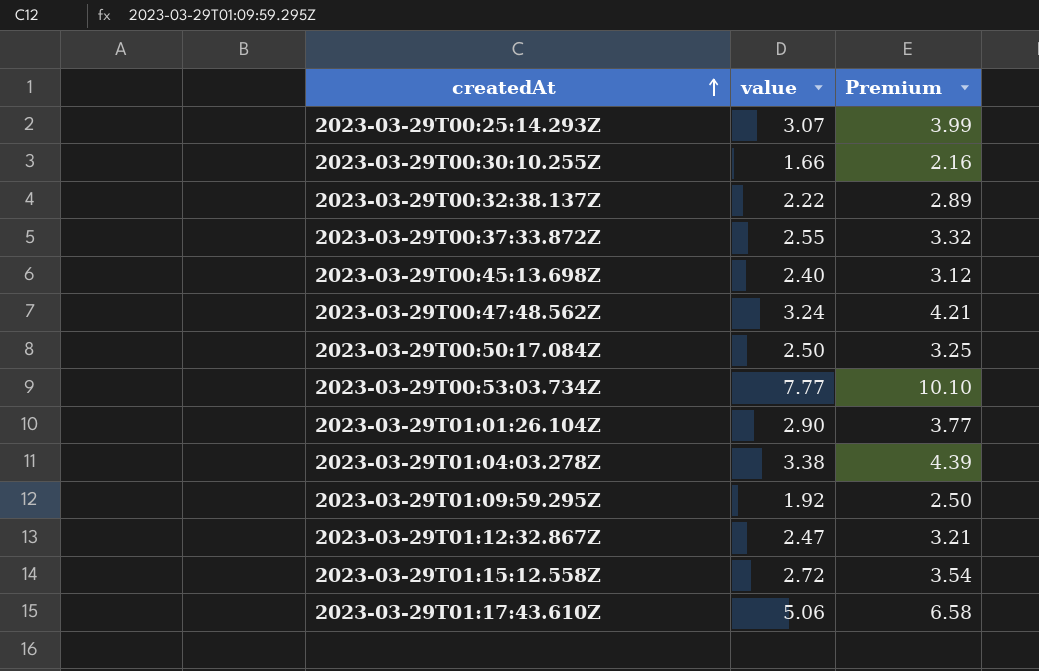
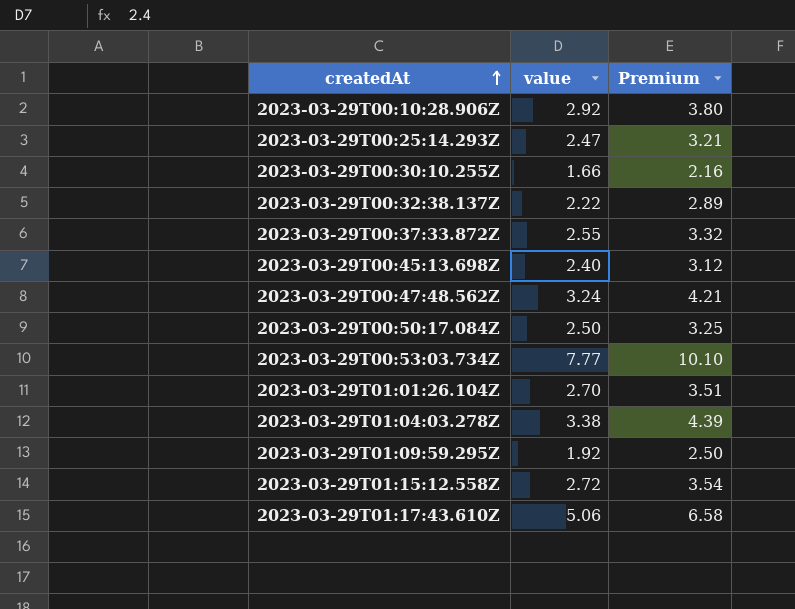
row 2023-03-29T01:12:32.867Z: 2.47 | 3.21 -> none
row 2023-03-29T00:10:28.906Z: none -> 2.92 | 3.80
2023-03-29T00:25:14.293Z | value: 3.07 -> 2.47
2023-03-29T00:25:14.293Z | Premium: 3.99 -> 3.21
2023-03-29T01:01:26.104Z | value: 2.90 -> 2.70
2023-03-29T01:01:26.104Z | Premium: 3.77 -> 3.51

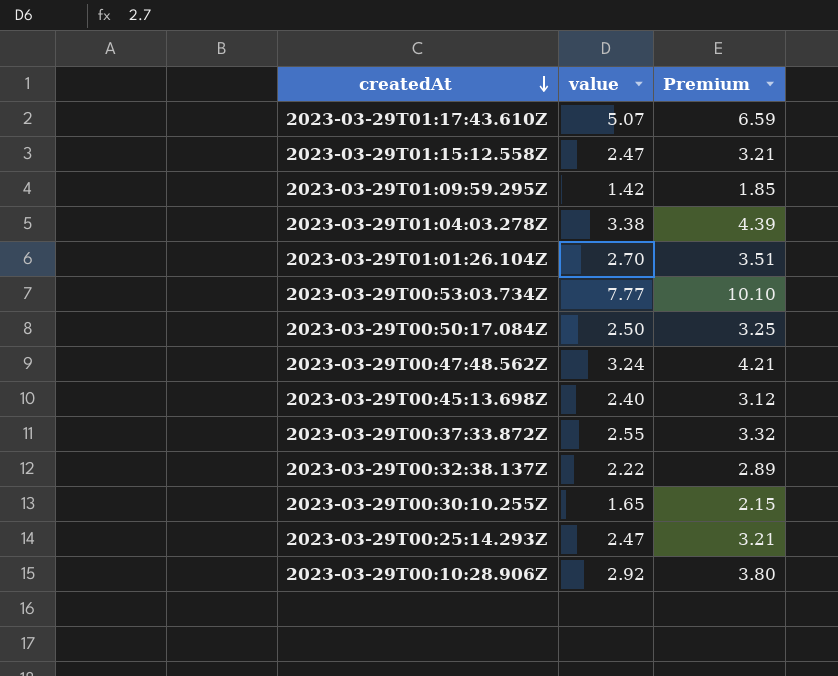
row order: createdAt ascending -> createdAt descending
2023-03-29T01:17:43.610Z | value: 5.06 -> 5.07
2023-03-29T01:17:43.610Z | Premium: 6.58 -> 6.59
2023-03-29T01:15:12.558Z | value: 2.72 -> 2.47
2023-03-29T01:15:12.558Z | Premium: 3.54 -> 3.21
2023-03-29T01:09:59.295Z | value: 1.92 -> 1.42
2023-03-29T01:09:59.295Z | Premium: 2.50 -> 1.85
2023-03-29T00:30:10.255Z | value: 1.66 -> 1.65
2023-03-29T00:30:10.255Z | Premium: 2.16 -> 2.15

